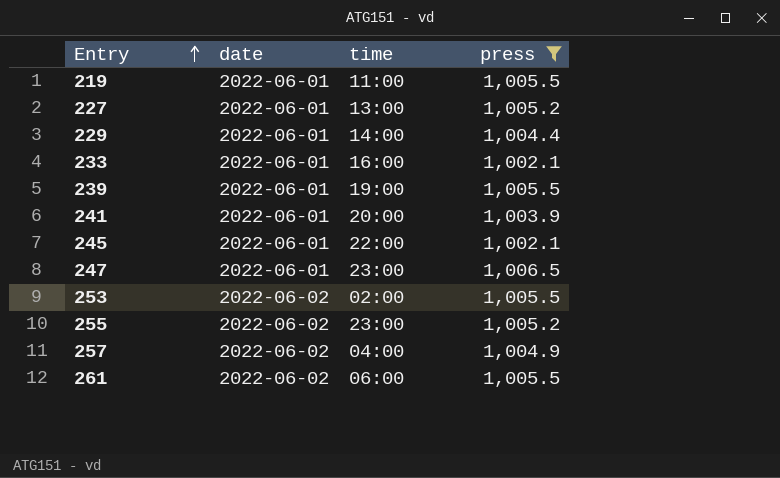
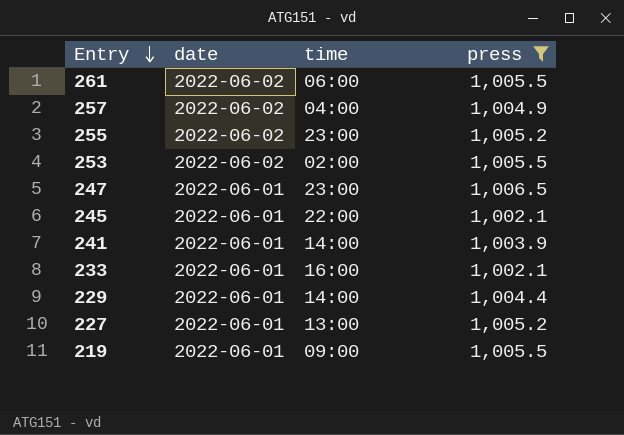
row order: Entry ascending -> Entry descending
row 239: 2022-06-01 | 19:00 | 1,005.5 -> none
241 | time: 20:00 -> 14:00
219 | time: 11:00 -> 09:00

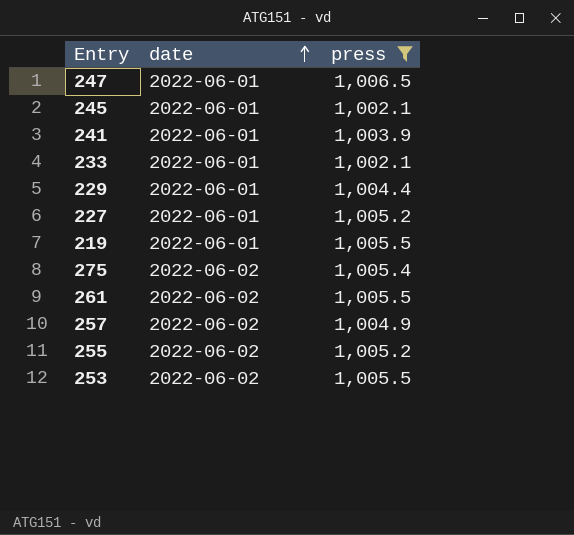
row order: Entry descending -> date ascending
column time | position: 3 -> none
row 275: none -> 2022-06-02 | 1,005.4

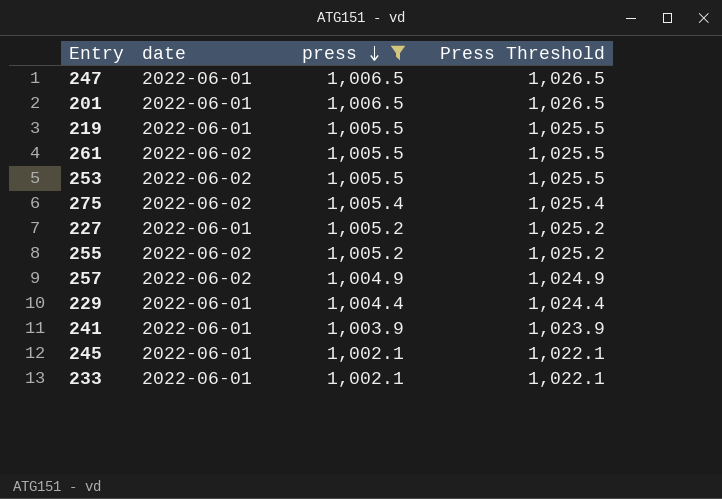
row order: date ascending -> press descending
column Press Threshold | formula: none -> [press] + 20
row 201: none -> 2022-06-01 | 1,006.5 | 1,026.5

